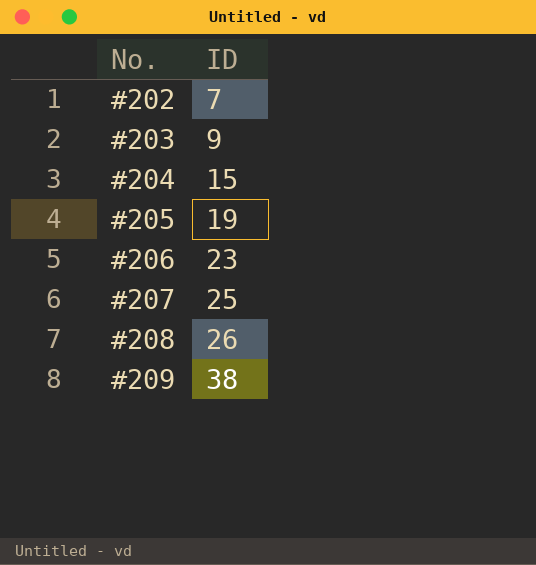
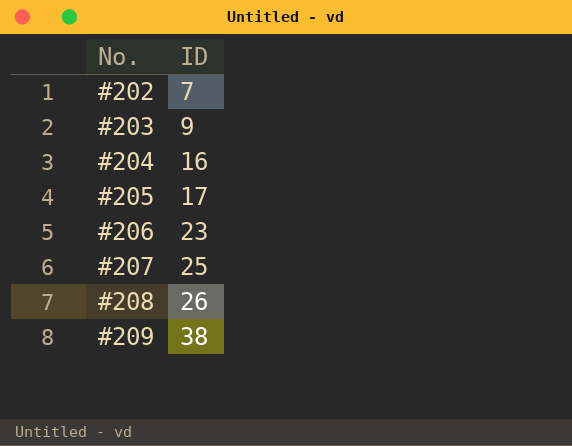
#204 | ID: 15 -> 16
#205 | ID: 19 -> 17

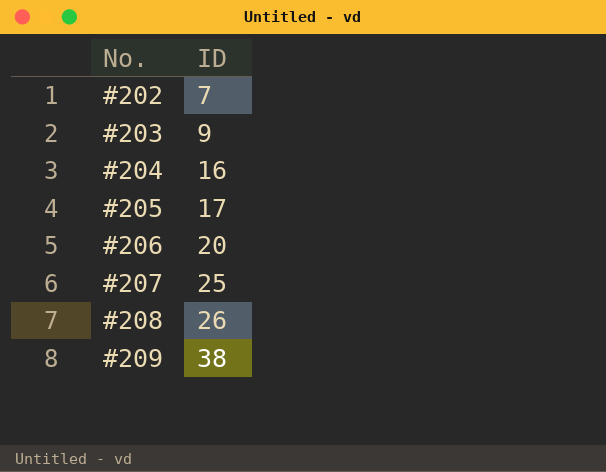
#206 | ID: 23 -> 20

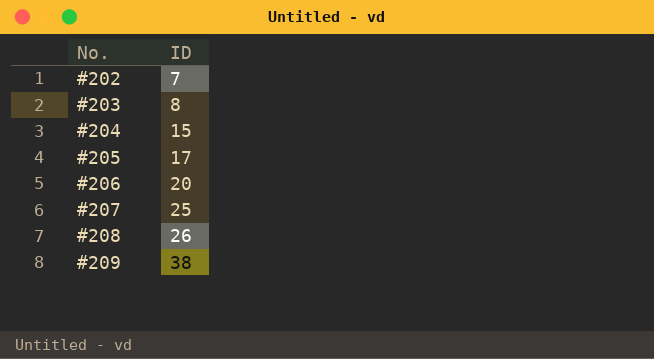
#203 | ID: 9 -> 8
#204 | ID: 16 -> 15

